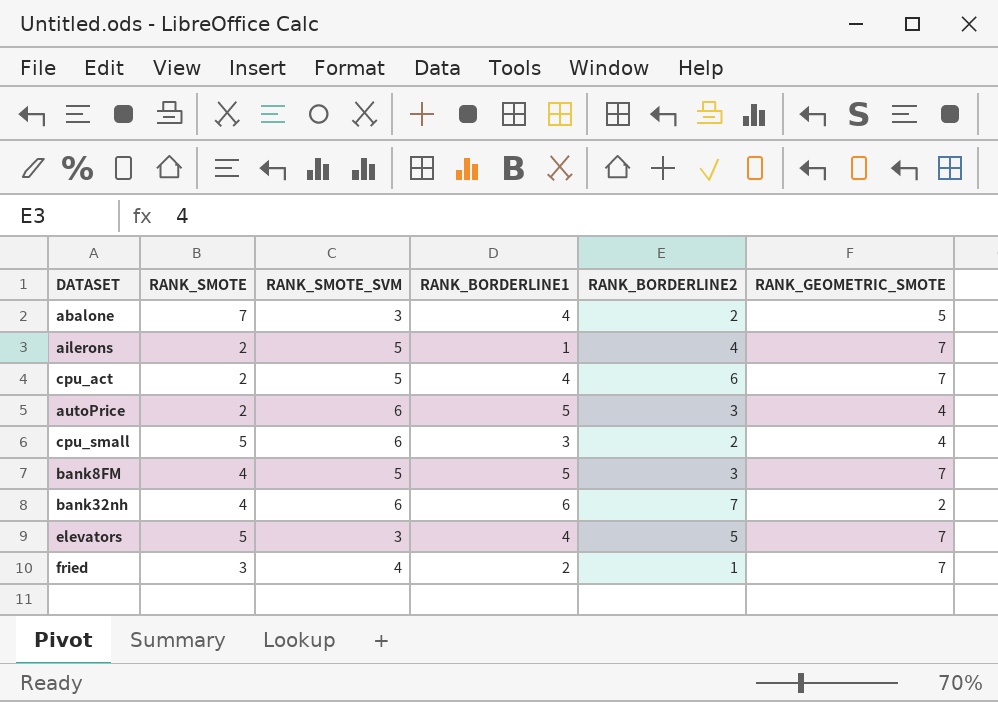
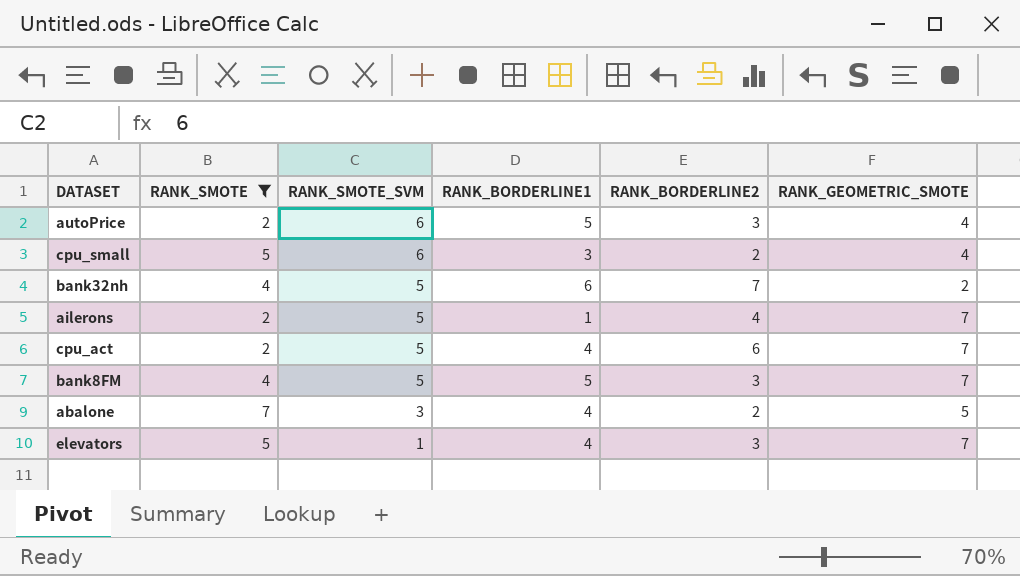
filter: none -> RANK_SMOTE != 3
row order: none -> RANK_SMOTE_SVM descending
bank32nh | RANK_SMOTE_SVM: 6 -> 5
elevators | RANK_SMOTE_SVM: 3 -> 1
elevators | RANK_BORDERLINE2: 5 -> 3

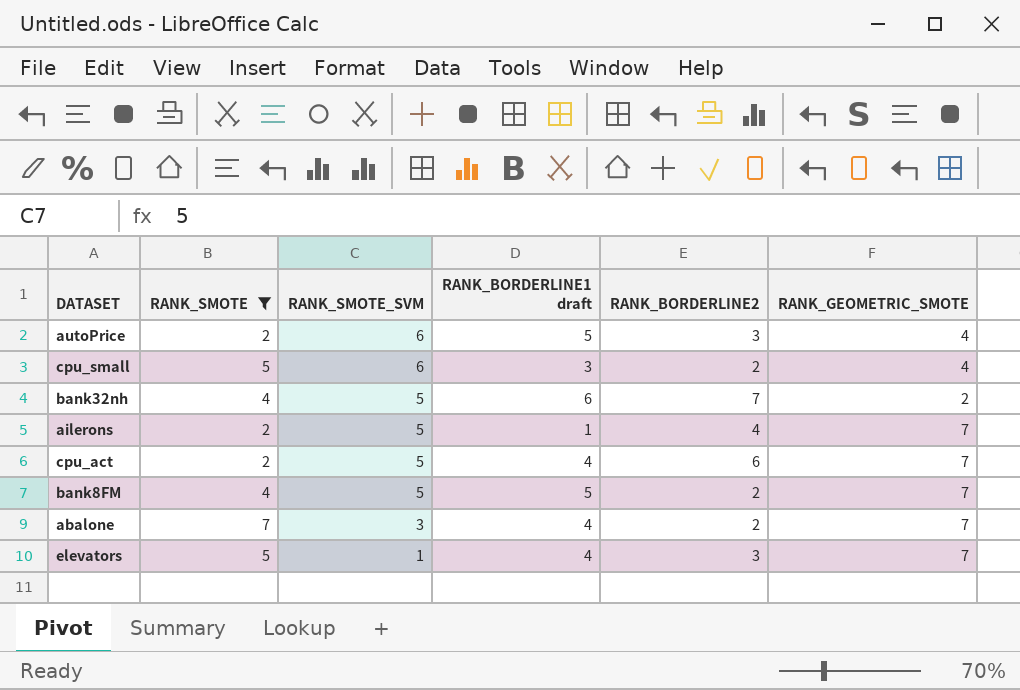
column name: RANK_BORDERLINE1 -> RANK_BORDERLINE1 draft
bank8FM | RANK_BORDERLINE2: 3 -> 2
abalone | RANK_GEOMETRIC_SMOTE: 5 -> 7

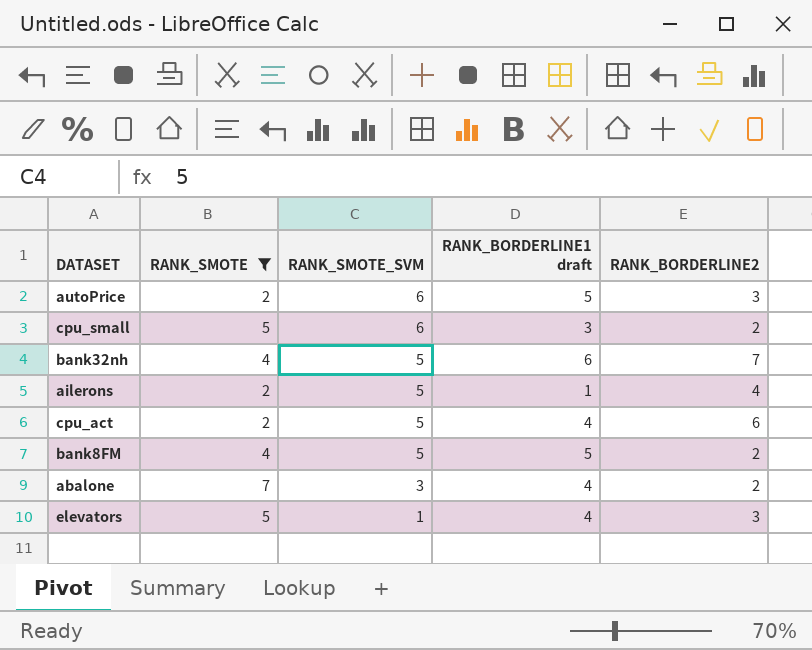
column RANK_GEOMETRIC_SMOTE | position: 6 -> none

